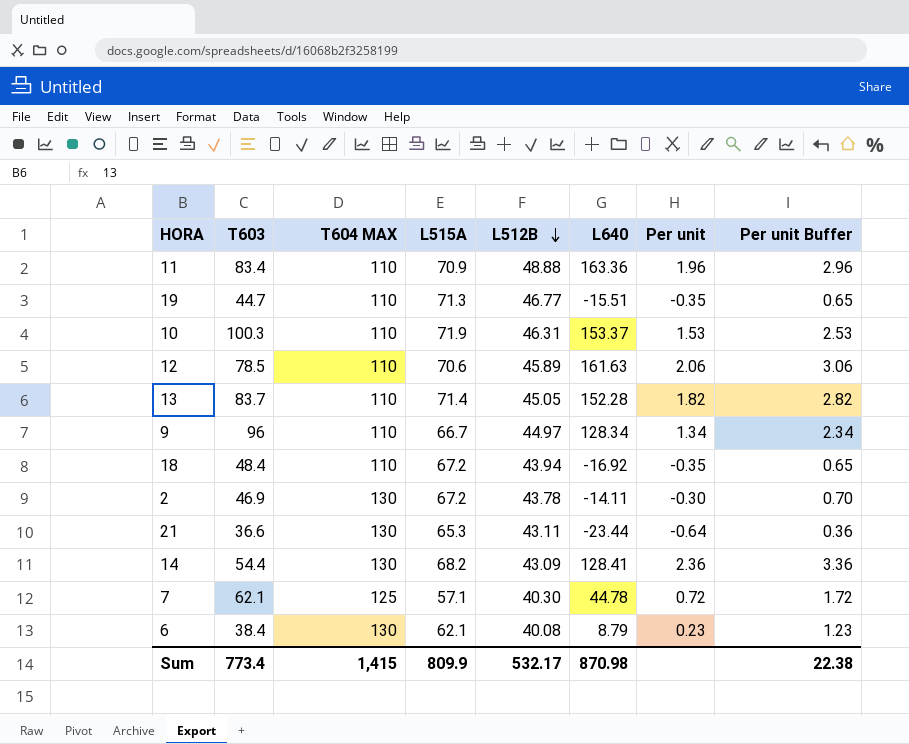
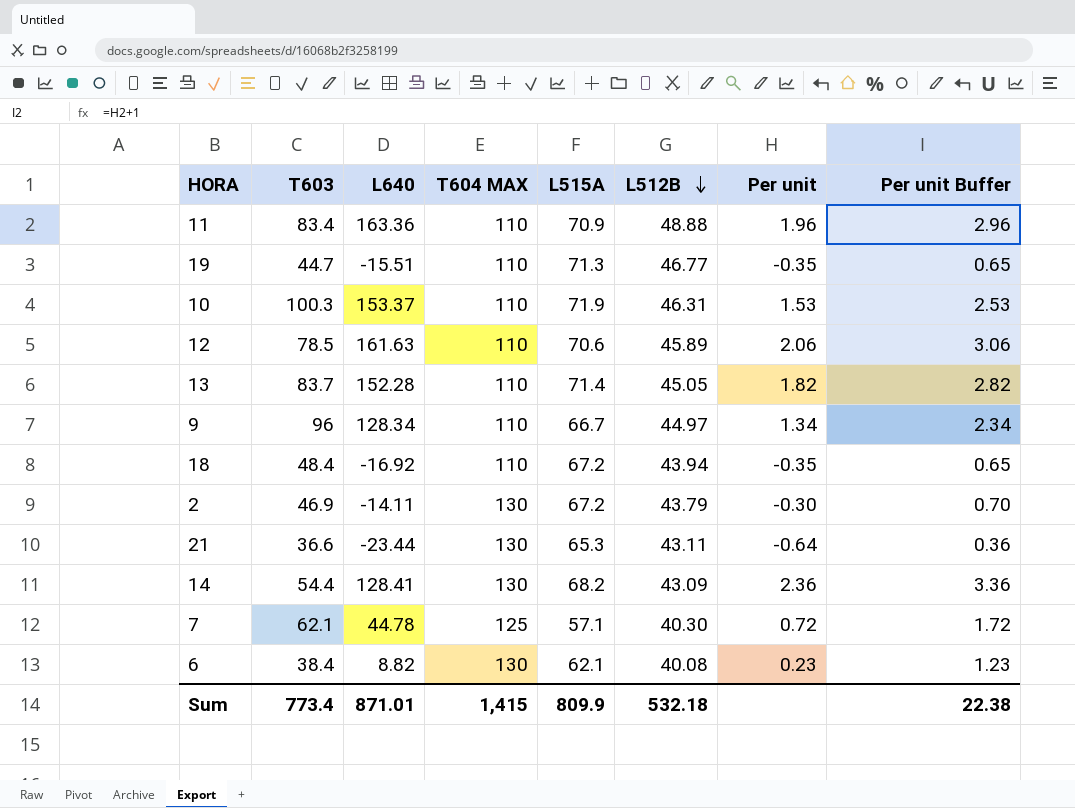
column L640 | position: 6 -> 3
2 | L512B: 43.78 -> 43.79
6 | L640: 8.79 -> 8.82
Sum | L640: 870.98 -> 871.01
Sum | L512B: 532.17 -> 532.18

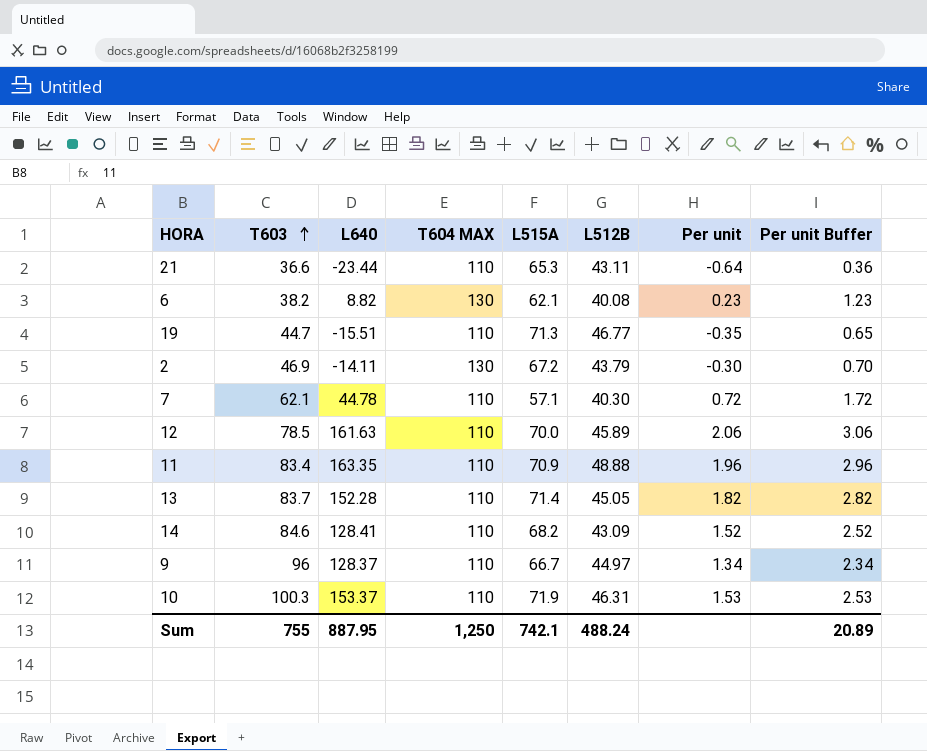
row order: L512B descending -> T603 ascending
row 18: 48.4 | -16.92 | 110 | 67.2 | 43.94 | -0.35 | 0.65 -> none
21 | T604 MAX: 130 -> 110
6 | T603: 38.4 -> 38.2
7 | T604 MAX: 125 -> 110
12 | L515A: 70.6 -> 70.0
11 | L640: 163.36 -> 163.35
14 | T603: 54.4 -> 84.6
14 | T604 MAX: 130 -> 110
14 | Per unit: 2.36 -> 1.52
14 | Per unit Buffer: 3.36 -> 2.52
9 | L640: 128.34 -> 128.37
Sum | T603: 773.4 -> 755
Sum | L640: 871.01 -> 887.95
Sum | T604 MAX: 1,415 -> 1,250
Sum | L515A: 809.9 -> 742.1
Sum | L512B: 532.18 -> 488.24
Sum | Per unit Buffer: 22.38 -> 20.89

